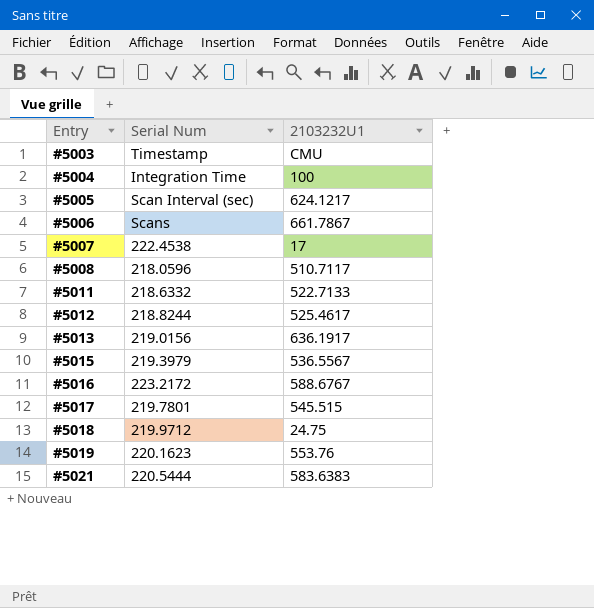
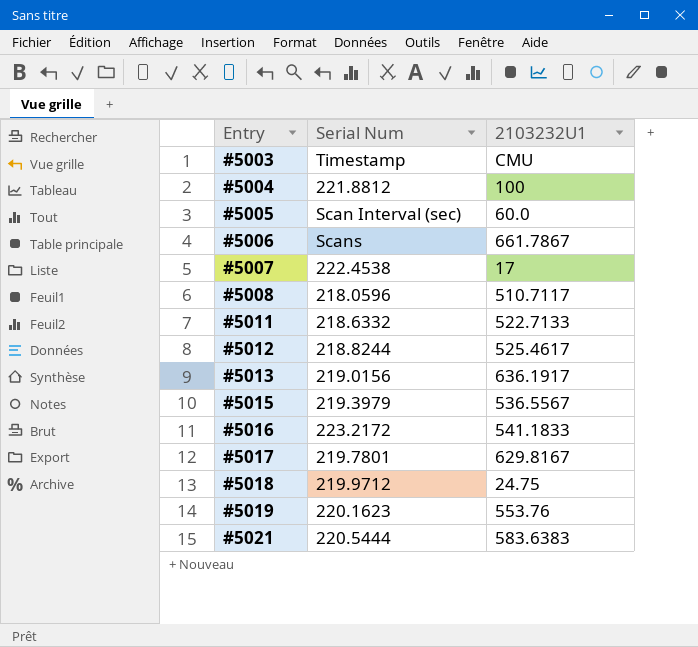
#5004 | Serial Num: Integration Time -> 221.8812
#5005 | 2103232U1: 624.1217 -> 60.0
#5016 | 2103232U1: 588.6767 -> 541.1833
#5017 | 2103232U1: 545.515 -> 629.8167

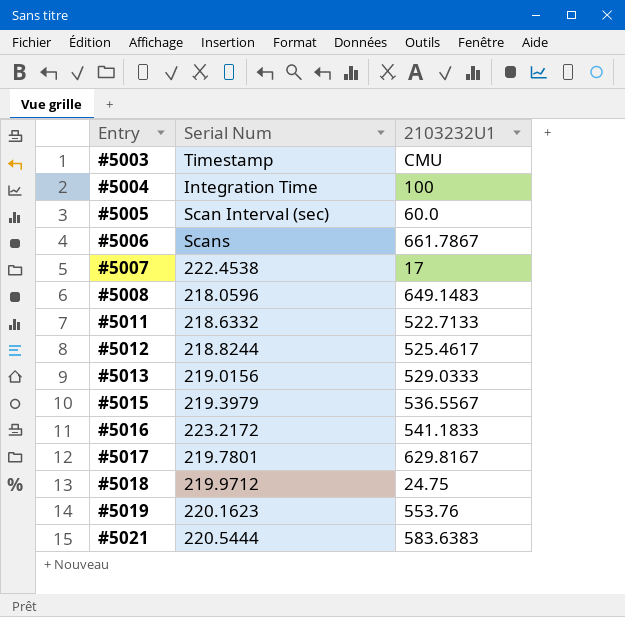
#5004 | Serial Num: 221.8812 -> Integration Time
#5008 | 2103232U1: 510.7117 -> 649.1483
#5013 | 2103232U1: 636.1917 -> 529.0333

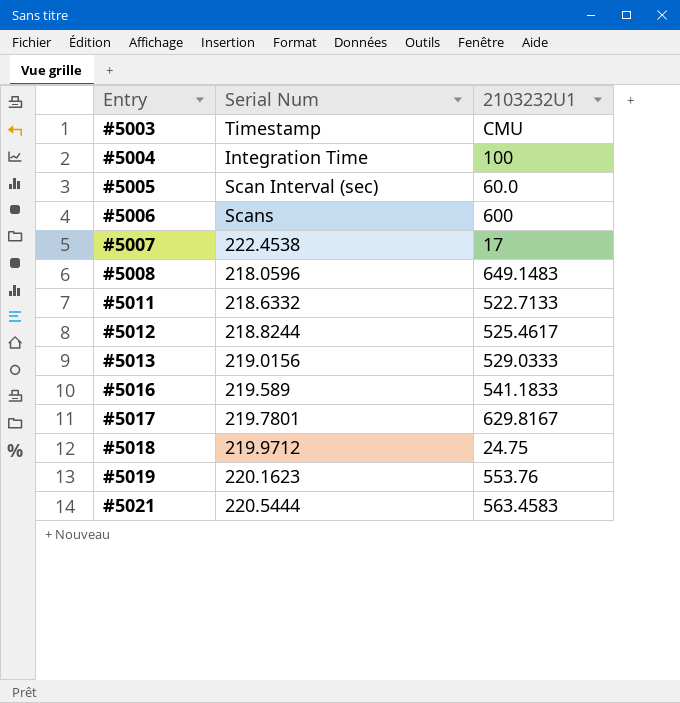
row #5015: 219.3979 | 536.5567 -> none
#5006 | 2103232U1: 661.7867 -> 600
#5016 | Serial Num: 223.2172 -> 219.589
#5021 | 2103232U1: 583.6383 -> 563.4583

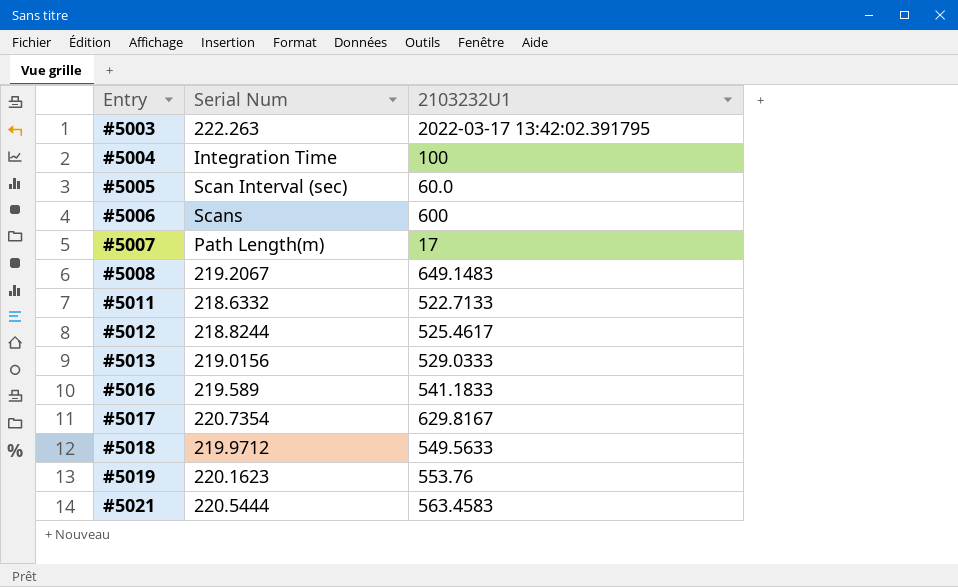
#5003 | Serial Num: Timestamp -> 222.263
#5003 | 2103232U1: CMU -> 2022-03-17 13:42:02.391795
#5007 | Serial Num: 222.4538 -> Path Length(m)
#5008 | Serial Num: 218.0596 -> 219.2067
#5017 | Serial Num: 219.7801 -> 220.7354
#5018 | 2103232U1: 24.75 -> 549.5633

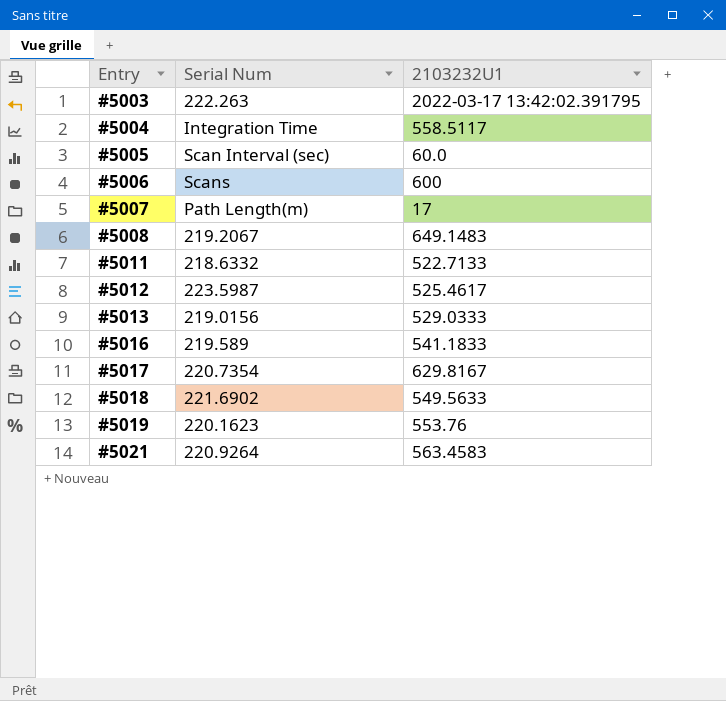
#5004 | 2103232U1: 100 -> 558.5117
#5012 | Serial Num: 218.8244 -> 223.5987
#5018 | Serial Num: 219.9712 -> 221.6902
#5021 | Serial Num: 220.5444 -> 220.9264

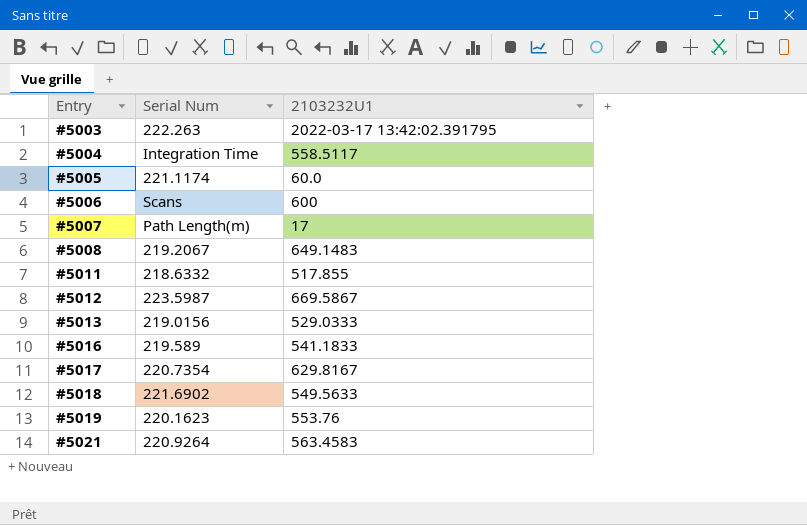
#5005 | Serial Num: Scan Interval (sec) -> 221.1174
#5011 | 2103232U1: 522.7133 -> 517.855
#5012 | 2103232U1: 525.4617 -> 669.5867

